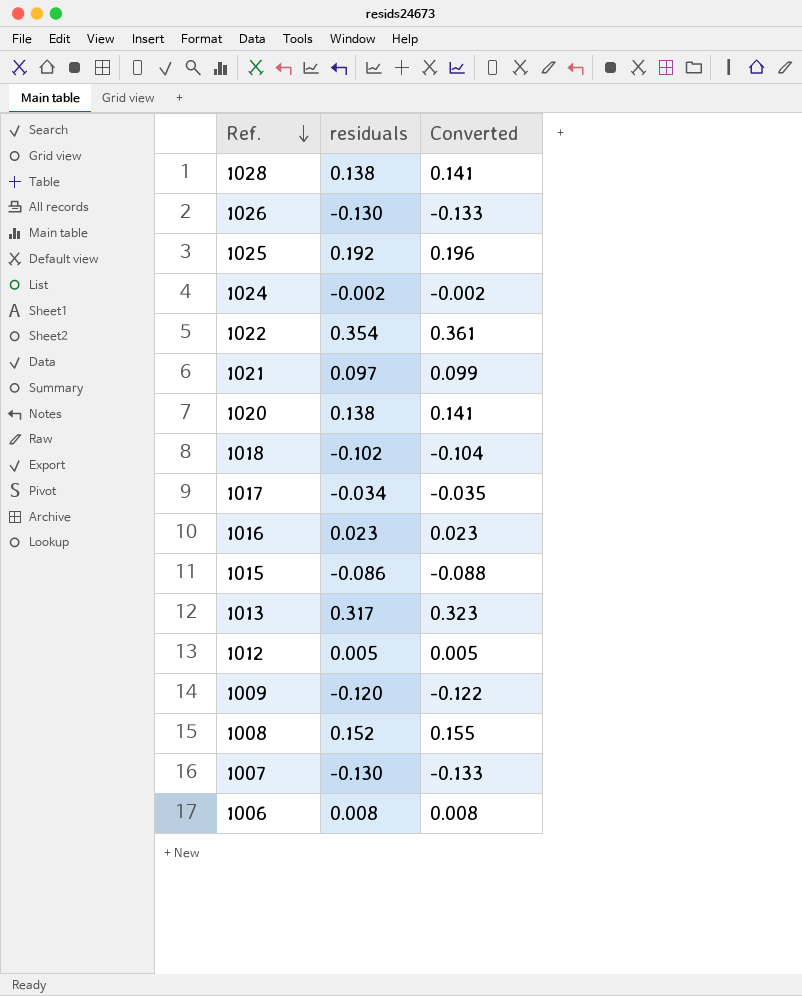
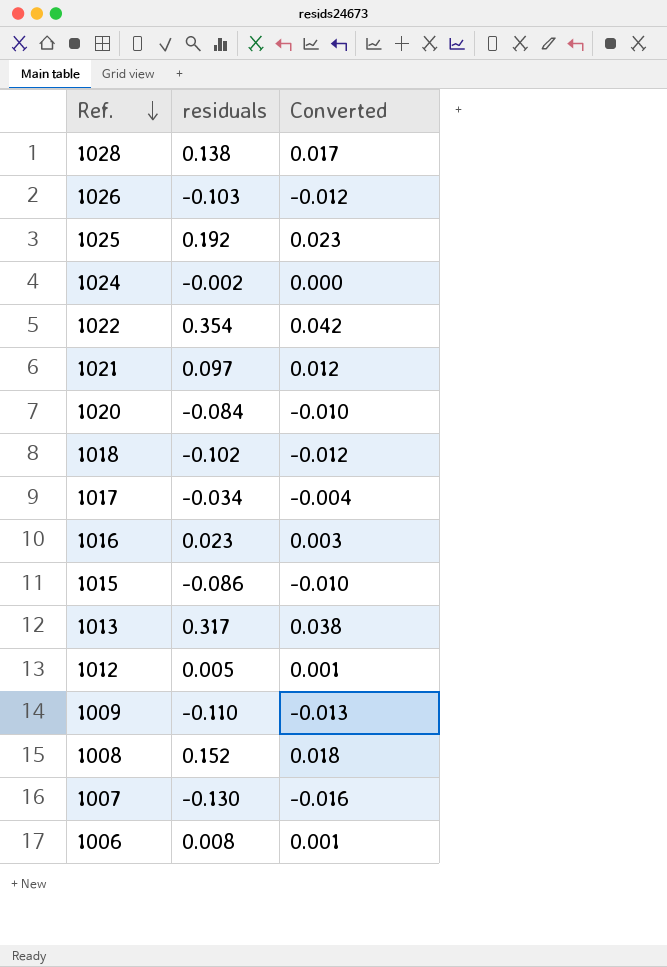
column Converted | formula: [residuals] * 1.02 -> [residuals] * 0.12
1026 | residuals: -0.130 -> -0.103
1020 | residuals: 0.138 -> -0.084
1009 | residuals: -0.120 -> -0.110

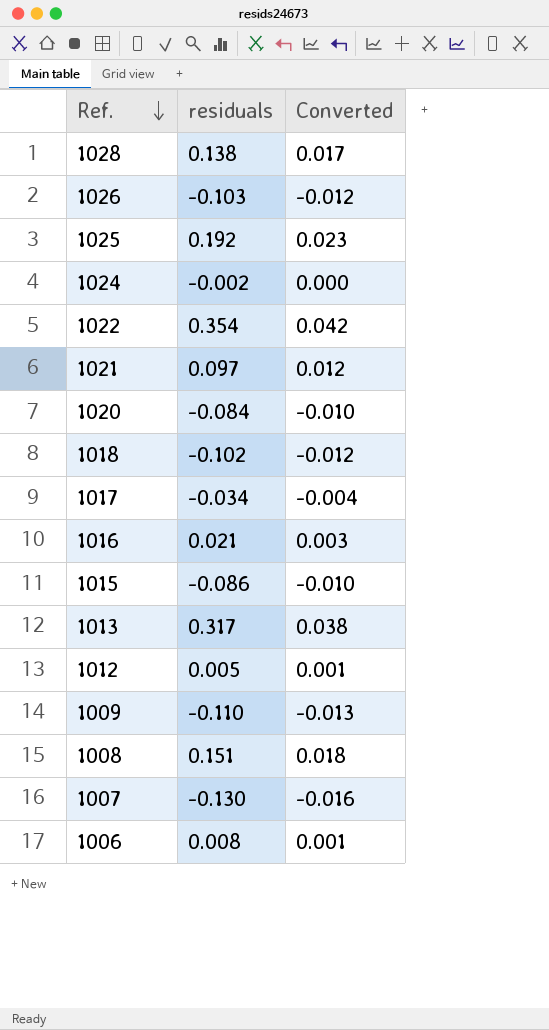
1016 | residuals: 0.023 -> 0.021
1008 | residuals: 0.152 -> 0.151

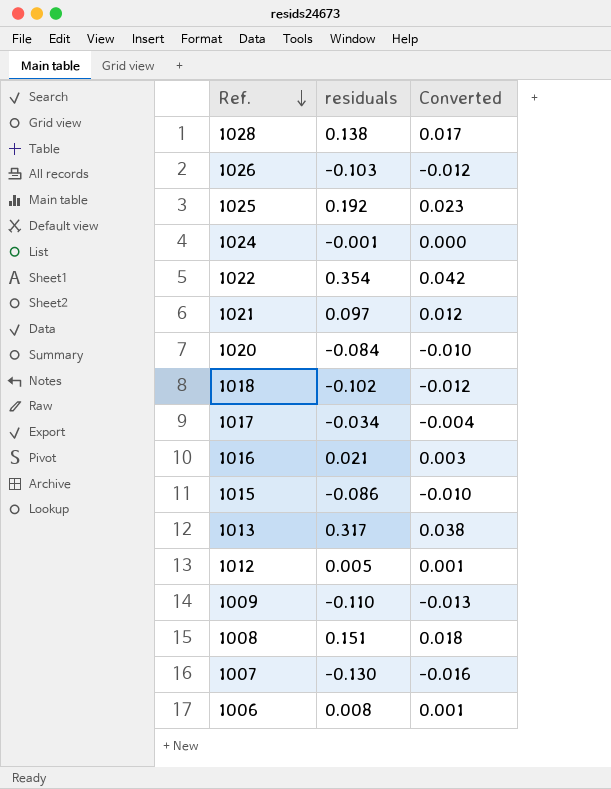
1024 | residuals: -0.002 -> -0.001

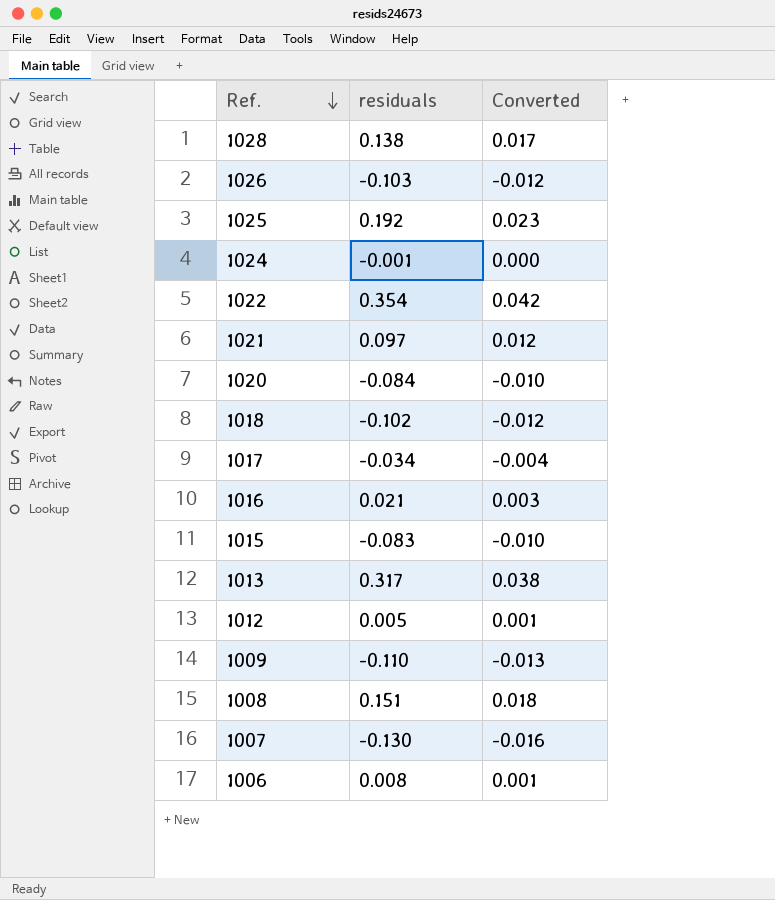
1015 | residuals: -0.086 -> -0.083

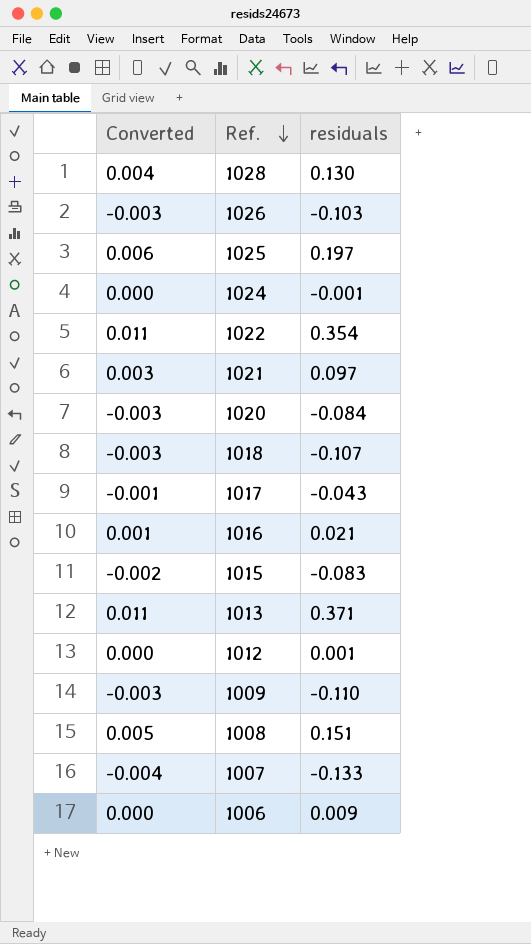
column Converted | formula: [residuals] * 0.12 -> [residuals] * 0.03
column Converted | position: 3 -> 1
1028 | residuals: 0.138 -> 0.130
1025 | residuals: 0.192 -> 0.197
1018 | residuals: -0.102 -> -0.107
1017 | residuals: -0.034 -> -0.043
1013 | residuals: 0.317 -> 0.371
1012 | residuals: 0.005 -> 0.001
1007 | residuals: -0.130 -> -0.133
1006 | residuals: 0.008 -> 0.009

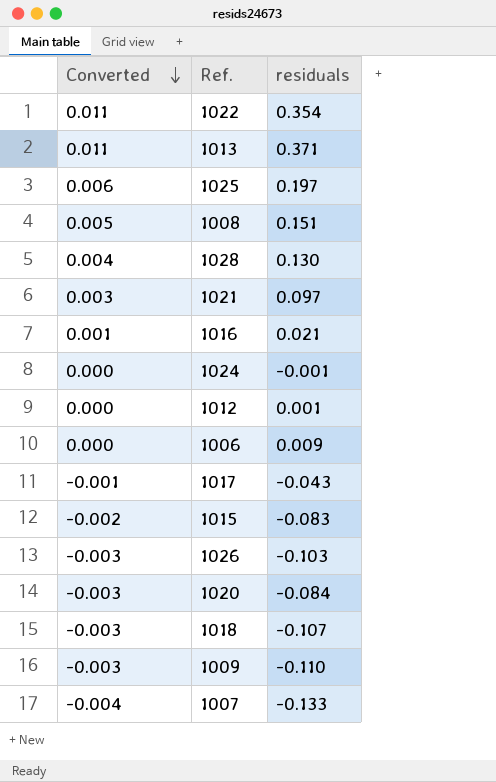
row order: Ref. descending -> Converted descending

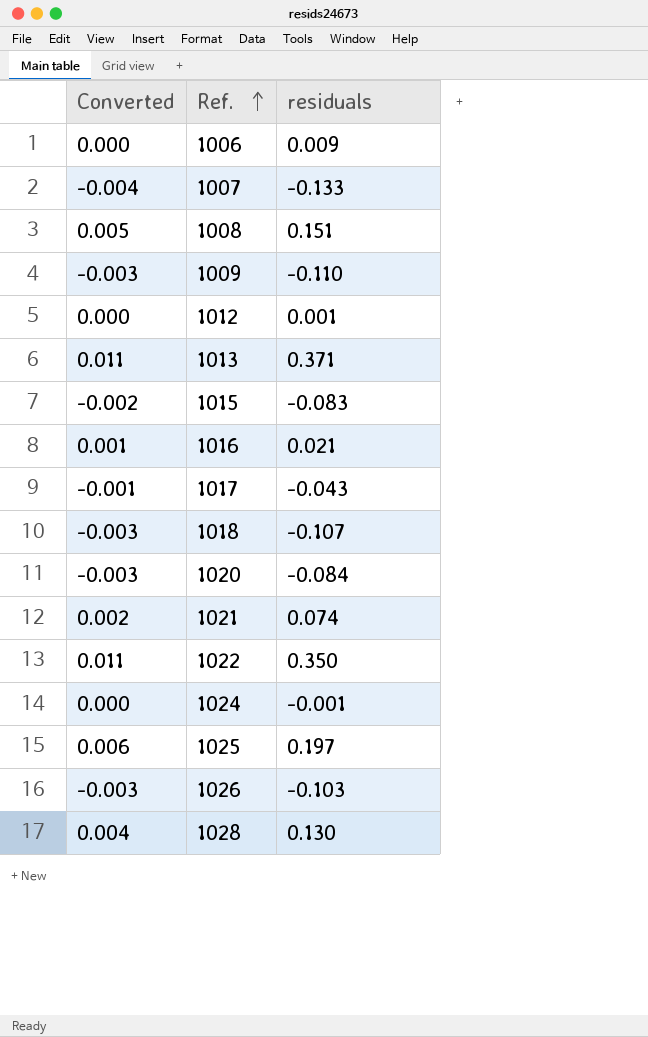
row order: Converted descending -> Ref. ascending
1021 | Converted: 0.003 -> 0.002
1021 | residuals: 0.097 -> 0.074
1022 | residuals: 0.354 -> 0.350

